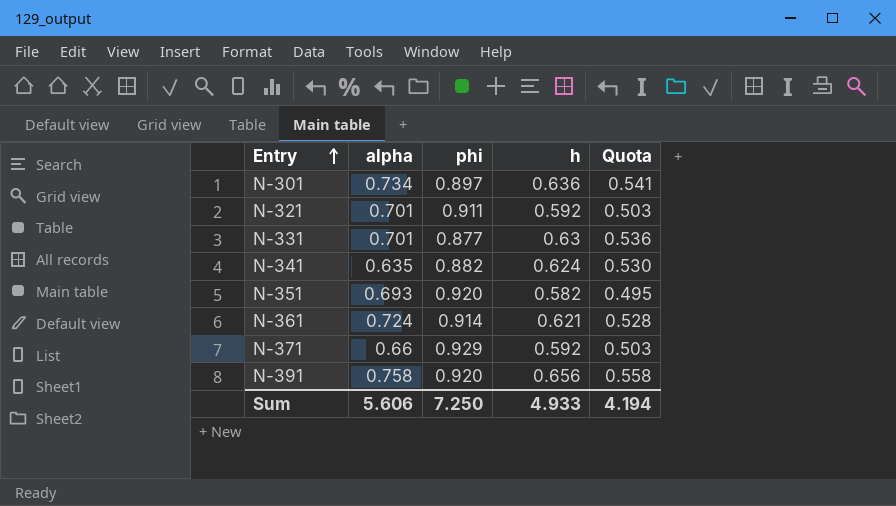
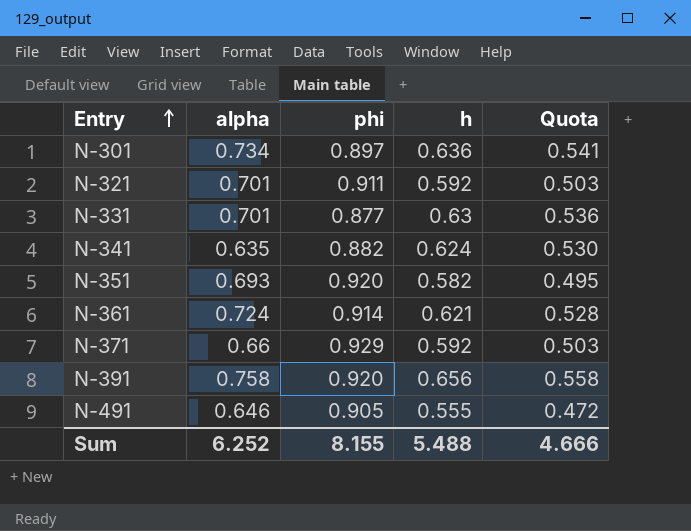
row N-491: none -> 0.646 | 0.905 | 0.555 | 0.472
Sum | alpha: 5.606 -> 6.252
Sum | phi: 7.250 -> 8.155
Sum | h: 4.933 -> 5.488
Sum | Quota: 4.194 -> 4.666

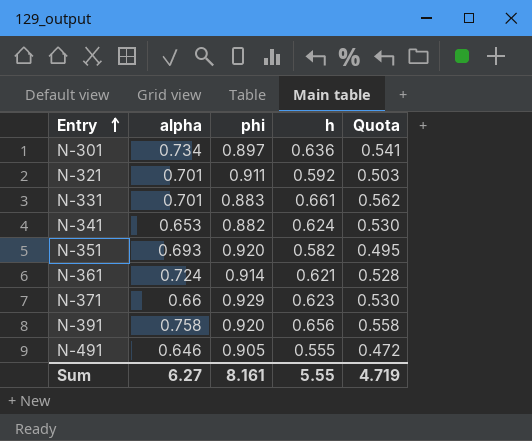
N-331 | phi: 0.877 -> 0.883
N-331 | h: 0.63 -> 0.661
N-331 | Quota: 0.536 -> 0.562
N-341 | alpha: 0.635 -> 0.653
N-371 | h: 0.592 -> 0.623
N-371 | Quota: 0.503 -> 0.530
Sum | alpha: 6.252 -> 6.27
Sum | phi: 8.155 -> 8.161
Sum | h: 5.488 -> 5.55
Sum | Quota: 4.666 -> 4.719

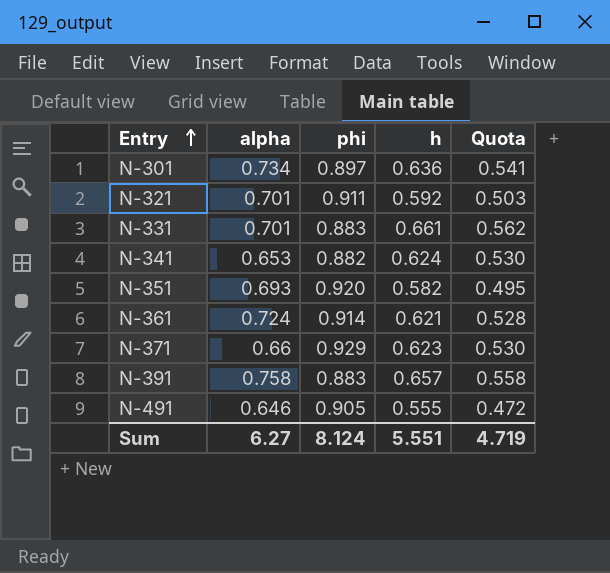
N-391 | phi: 0.920 -> 0.883
N-391 | h: 0.656 -> 0.657
Sum | phi: 8.161 -> 8.124
Sum | h: 5.55 -> 5.551

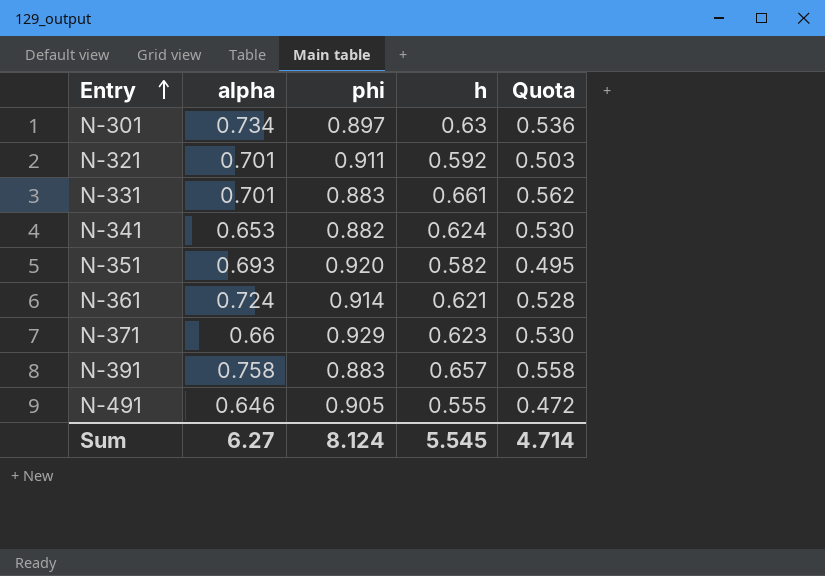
N-301 | h: 0.636 -> 0.63
N-301 | Quota: 0.541 -> 0.536
Sum | h: 5.551 -> 5.545
Sum | Quota: 4.719 -> 4.714

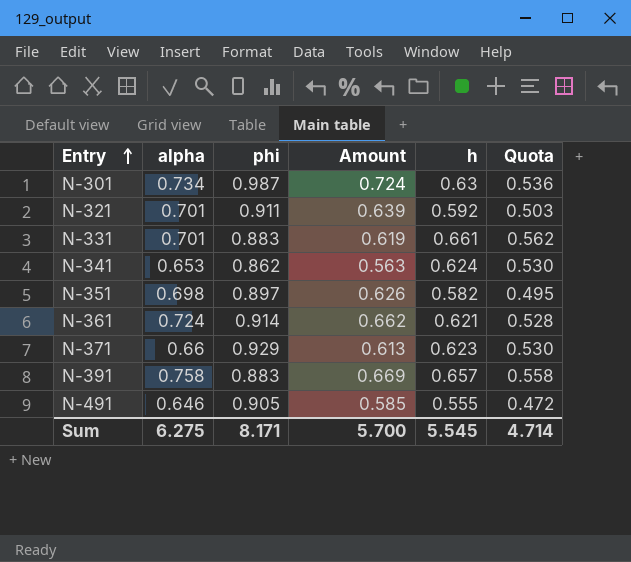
column Amount | formula: none -> [alpha] * [phi]
N-301 | phi: 0.897 -> 0.987
N-341 | phi: 0.882 -> 0.862
N-351 | alpha: 0.693 -> 0.698
N-351 | phi: 0.920 -> 0.897
Sum | alpha: 6.27 -> 6.275
Sum | phi: 8.124 -> 8.171

